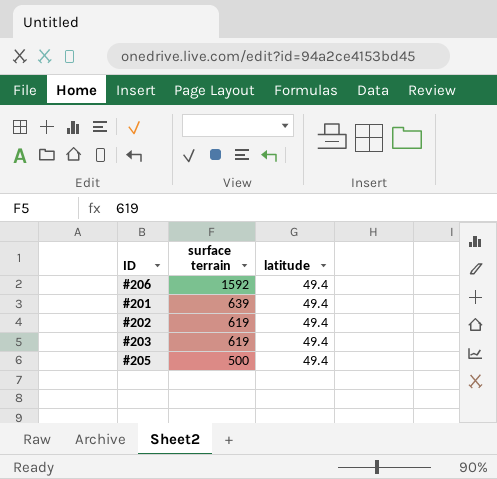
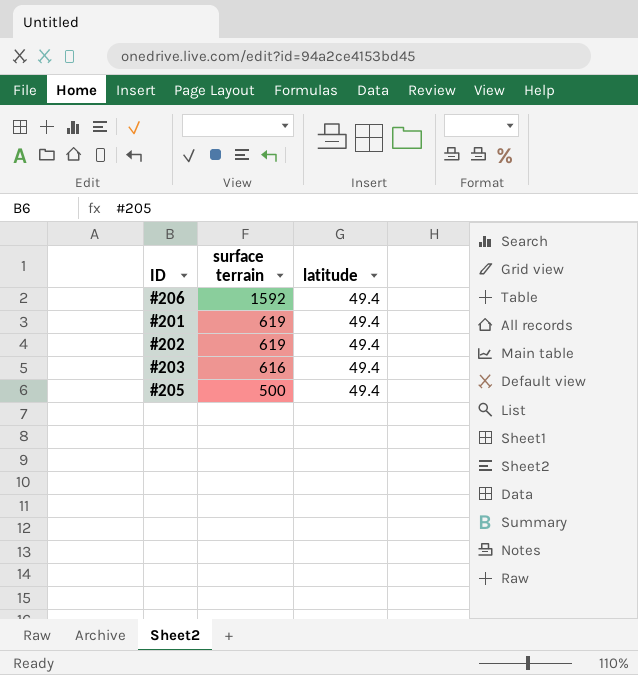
#201 | surface terrain: 639 -> 619
#203 | surface terrain: 619 -> 616

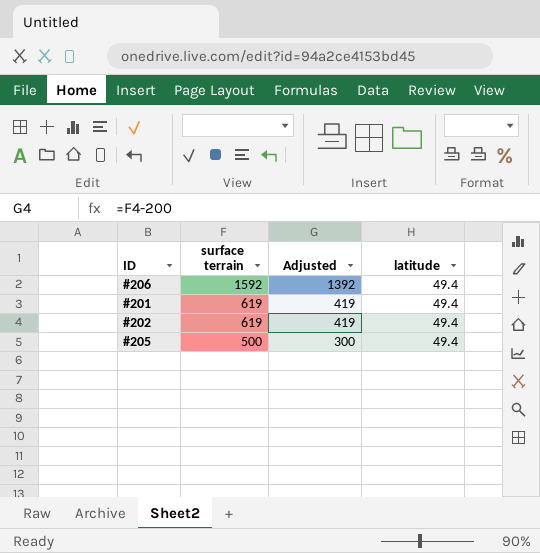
column Adjusted | formula: none -> [surface terrain] - 200
row #203: 616 | 49.4 -> none

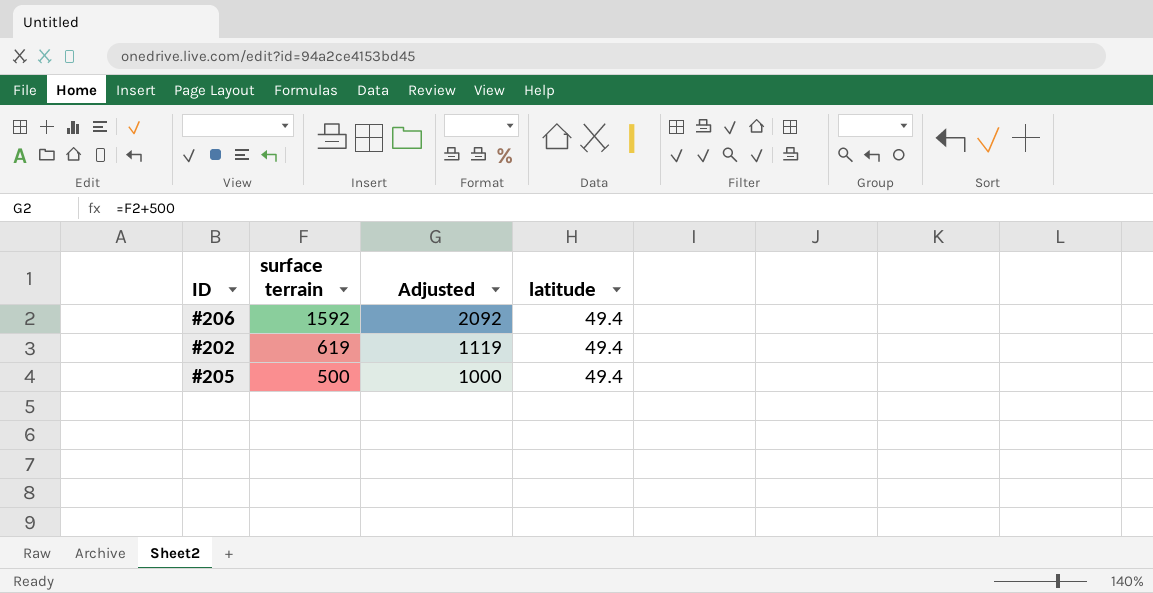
column Adjusted | formula: [surface terrain] - 200 -> [surface terrain] + 500
row #201: 619 | 419 | 49.4 -> none

